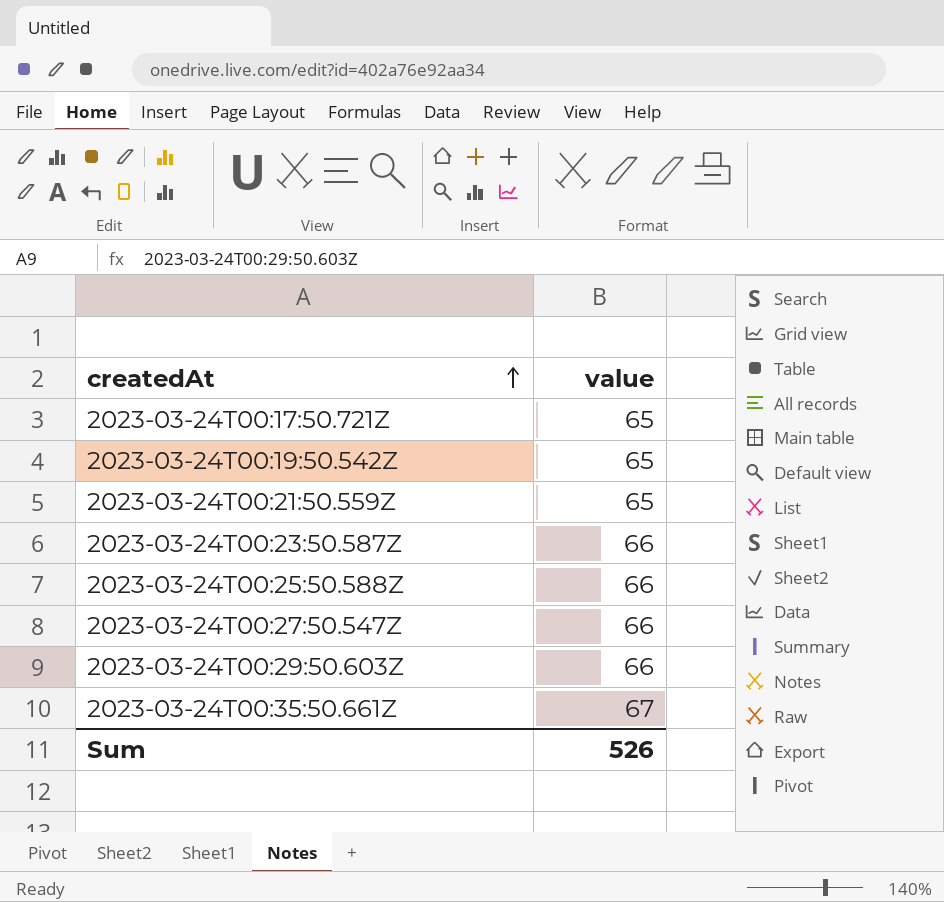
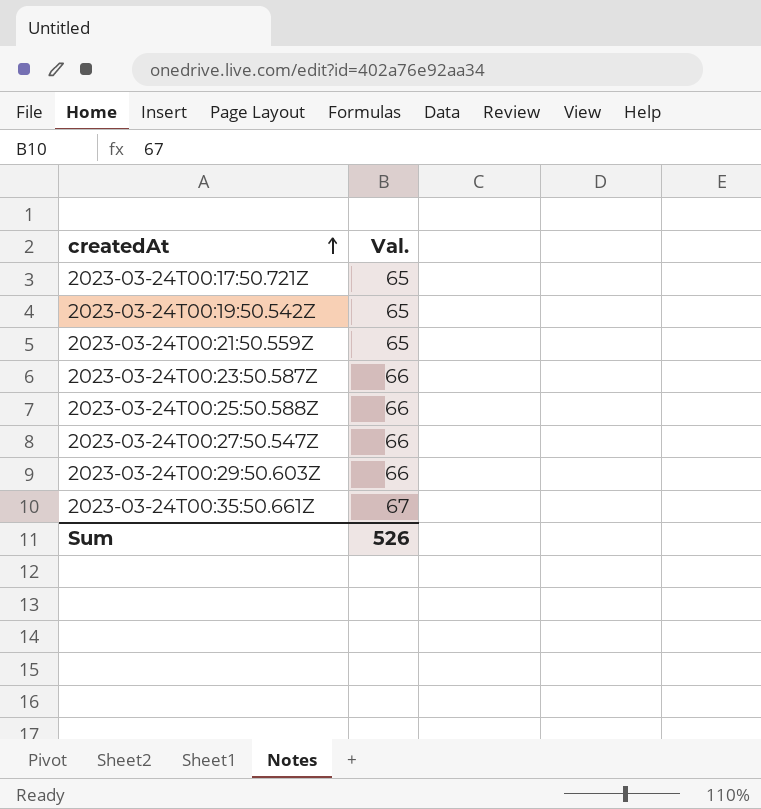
column name: value -> Val.

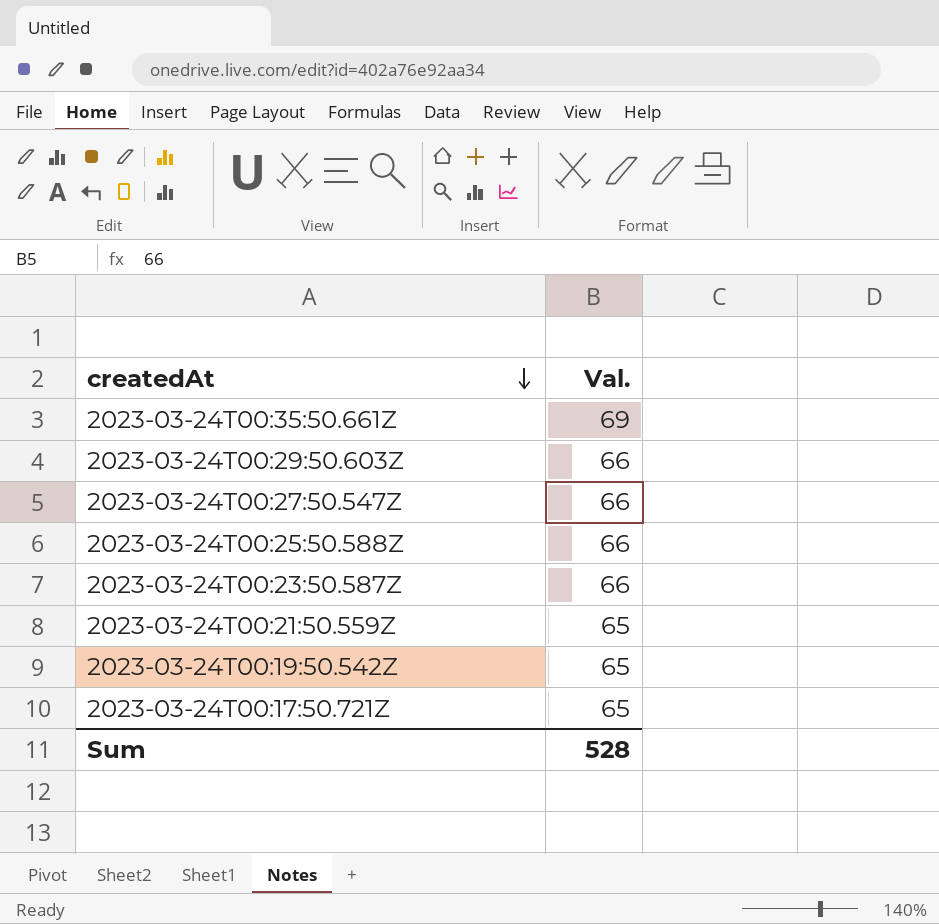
row order: createdAt ascending -> createdAt descending
2023-03-24T00:35:50.661Z | Val.: 67 -> 69
Sum | Val.: 526 -> 528

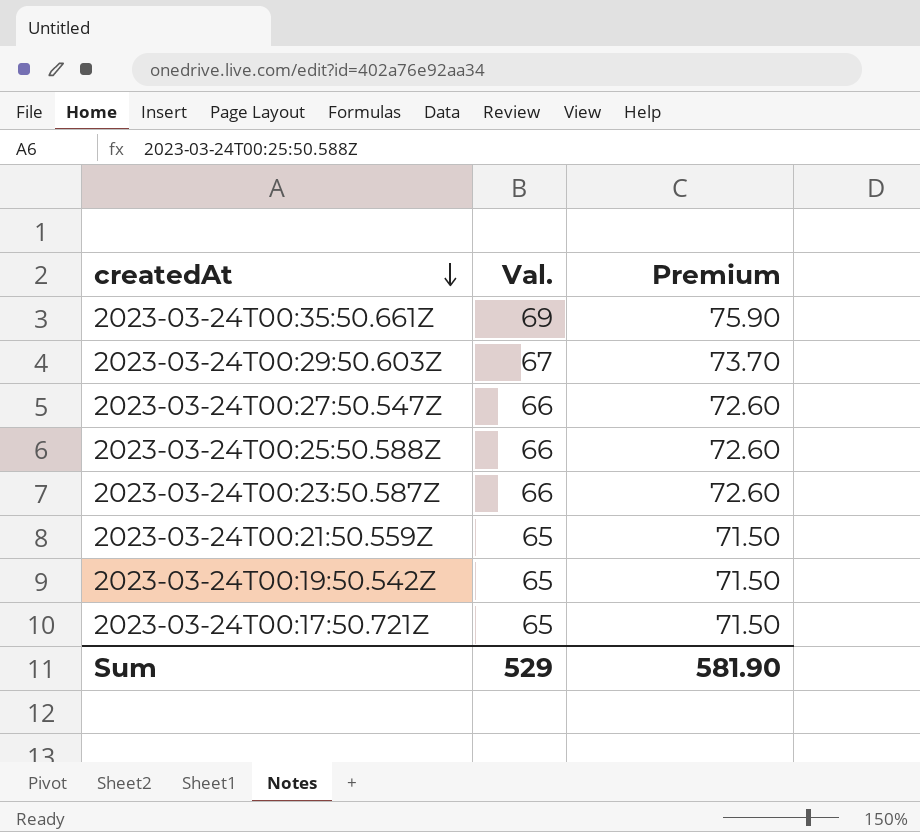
column Premium | formula: none -> [Val.] * 1.1
2023-03-24T00:29:50.603Z | Val.: 66 -> 67
Sum | Val.: 528 -> 529

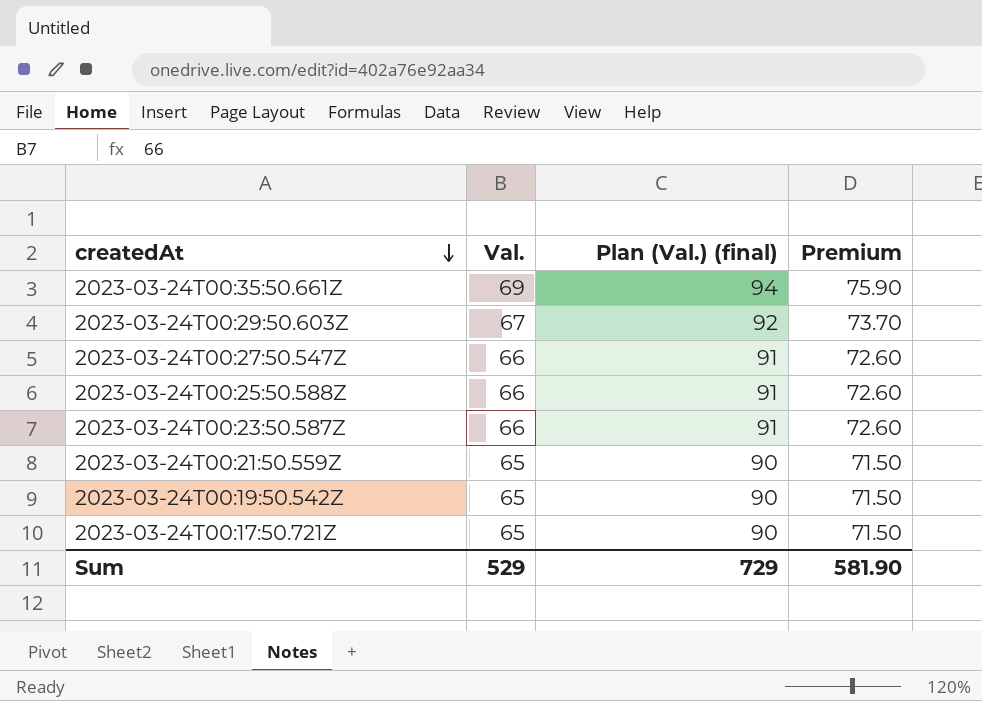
column Plan (Val.) (final) | formula: none -> [Val.] + 25

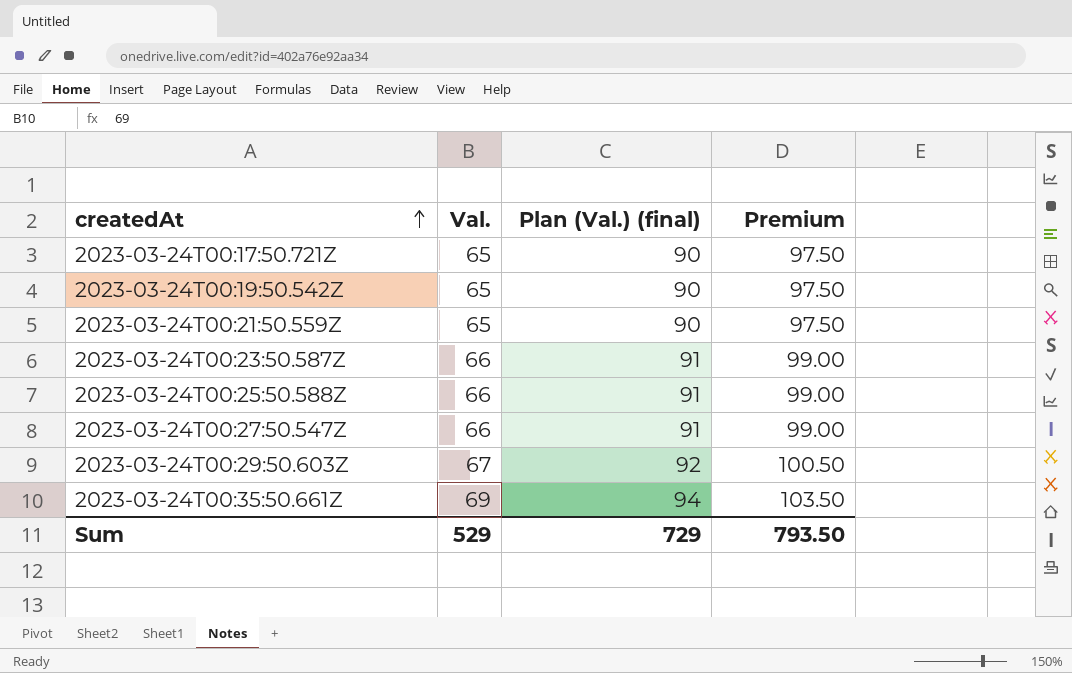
row order: createdAt descending -> createdAt ascending
column Premium | formula: [Val.] * 1.1 -> [Val.] * 1.5
Sum | Premium: 581.90 -> 793.50

